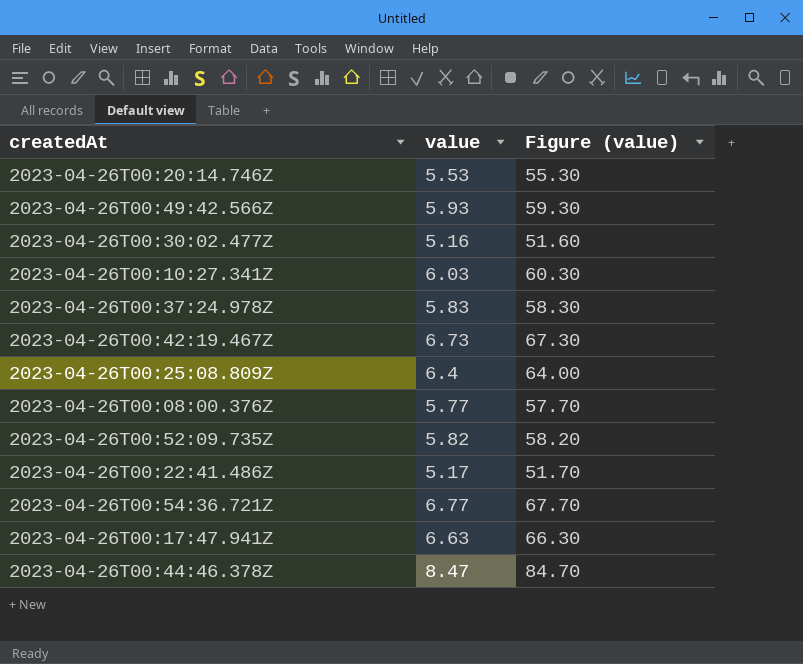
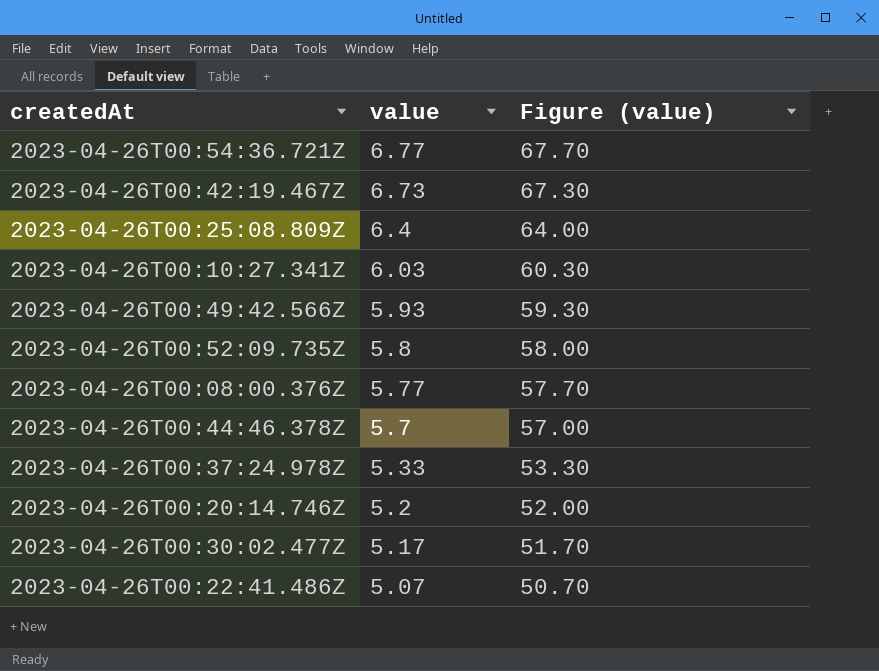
row order: none -> value descending
row 2023-04-26T00:17:47.941Z: 6.63 | 66.30 -> none
2023-04-26T00:52:09.735Z | value: 5.82 -> 5.8
2023-04-26T00:52:09.735Z | Figure (value): 58.20 -> 58.00
2023-04-26T00:44:46.378Z | value: 8.47 -> 5.7
2023-04-26T00:44:46.378Z | Figure (value): 84.70 -> 57.00
2023-04-26T00:37:24.978Z | value: 5.83 -> 5.33
2023-04-26T00:37:24.978Z | Figure (value): 58.30 -> 53.30
2023-04-26T00:20:14.746Z | value: 5.53 -> 5.2
2023-04-26T00:20:14.746Z | Figure (value): 55.30 -> 52.00
2023-04-26T00:30:02.477Z | value: 5.16 -> 5.17
2023-04-26T00:30:02.477Z | Figure (value): 51.60 -> 51.70
2023-04-26T00:22:41.486Z | value: 5.17 -> 5.07
2023-04-26T00:22:41.486Z | Figure (value): 51.70 -> 50.70

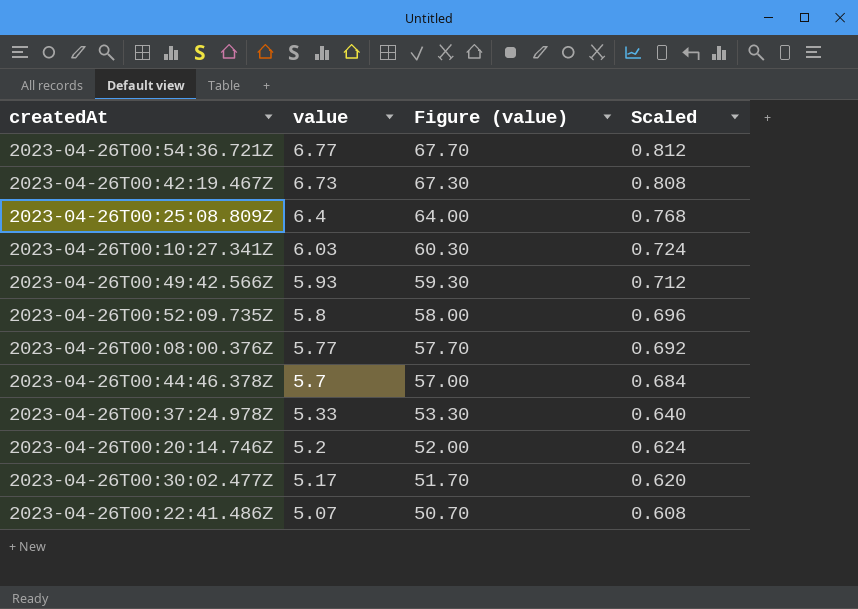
column Scaled | formula: none -> [value] * 0.12

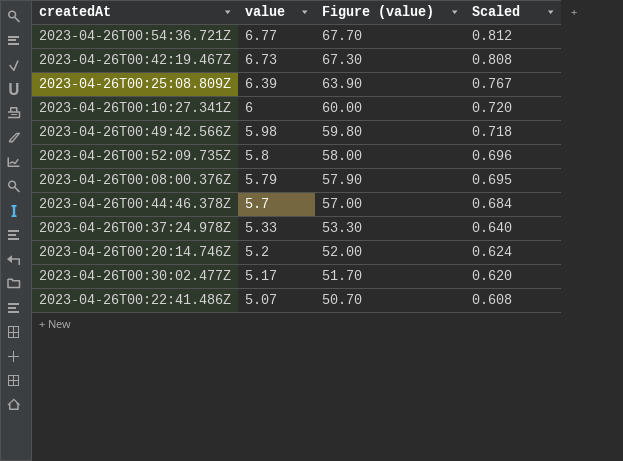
2023-04-26T00:25:08.809Z | value: 6.4 -> 6.39
2023-04-26T00:25:08.809Z | Figure (value): 64.00 -> 63.90
2023-04-26T00:25:08.809Z | Scaled: 0.768 -> 0.767
2023-04-26T00:10:27.341Z | value: 6.03 -> 6
2023-04-26T00:10:27.341Z | Figure (value): 60.30 -> 60.00
2023-04-26T00:10:27.341Z | Scaled: 0.724 -> 0.720
2023-04-26T00:49:42.566Z | value: 5.93 -> 5.98
2023-04-26T00:49:42.566Z | Figure (value): 59.30 -> 59.80
2023-04-26T00:49:42.566Z | Scaled: 0.712 -> 0.718
2023-04-26T00:08:00.376Z | value: 5.77 -> 5.79
2023-04-26T00:08:00.376Z | Figure (value): 57.70 -> 57.90
2023-04-26T00:08:00.376Z | Scaled: 0.692 -> 0.695

